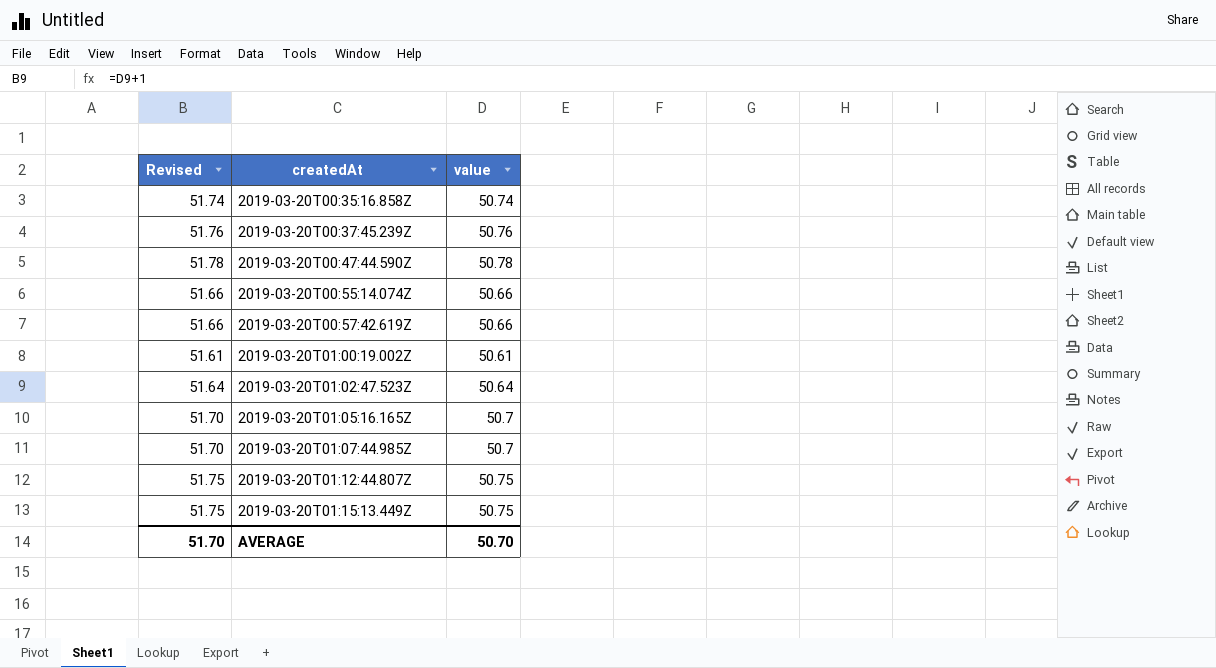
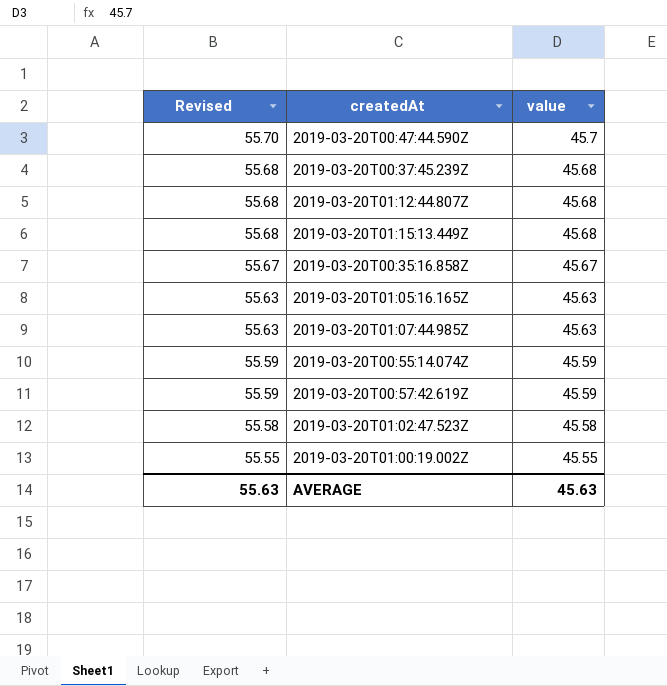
row order: createdAt ascending -> Revised descending
column Revised | formula: [value] + 1 -> [value] + 10
2019-03-20T00:47:44.590Z | value: 50.78 -> 45.7
2019-03-20T00:37:45.239Z | value: 50.76 -> 45.68
2019-03-20T01:12:44.807Z | value: 50.75 -> 45.68
2019-03-20T01:15:13.449Z | value: 50.75 -> 45.68
2019-03-20T00:35:16.858Z | value: 50.74 -> 45.67
2019-03-20T01:05:16.165Z | value: 50.7 -> 45.63
2019-03-20T01:07:44.985Z | value: 50.7 -> 45.63
2019-03-20T00:55:14.074Z | value: 50.66 -> 45.59
2019-03-20T00:57:42.619Z | value: 50.66 -> 45.59
2019-03-20T01:02:47.523Z | value: 50.64 -> 45.58
2019-03-20T01:00:19.002Z | value: 50.61 -> 45.55
AVERAGE | Revised: 51.70 -> 55.63
AVERAGE | value: 50.70 -> 45.63

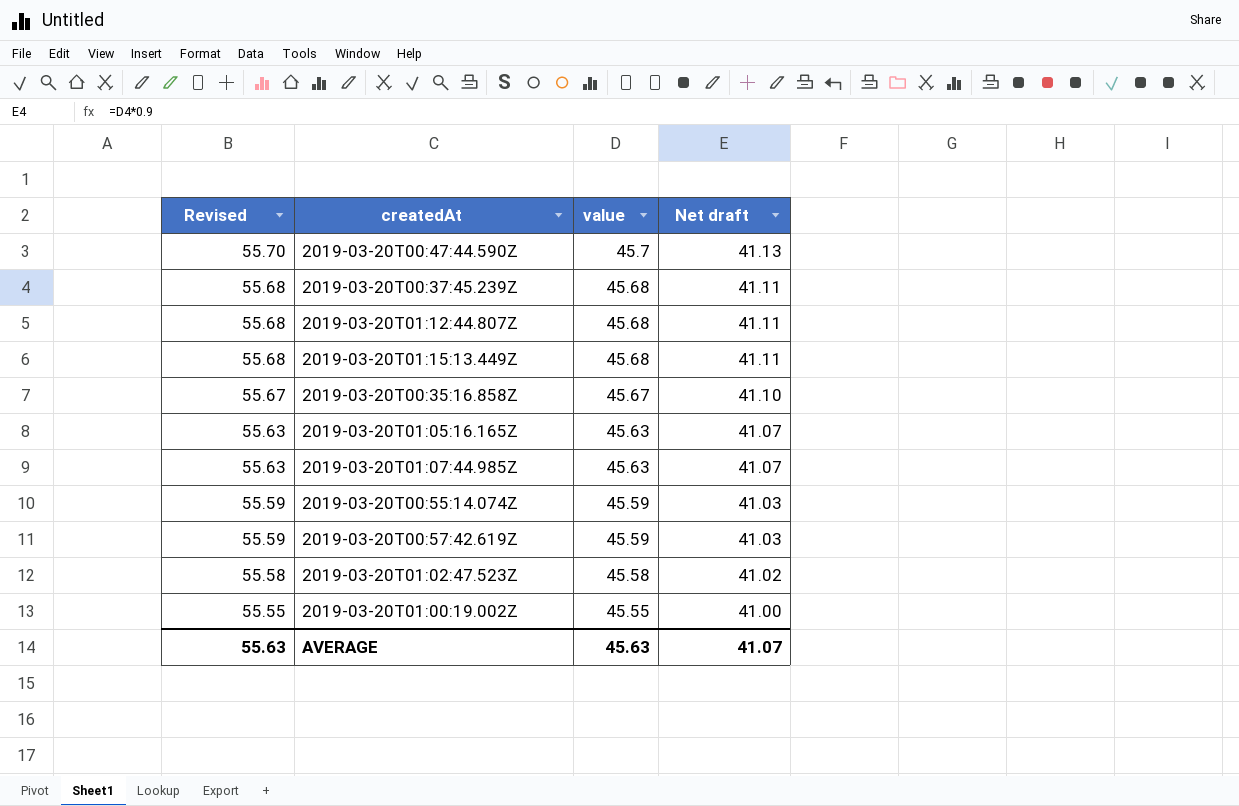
column Net draft | formula: none -> [value] * 0.9

